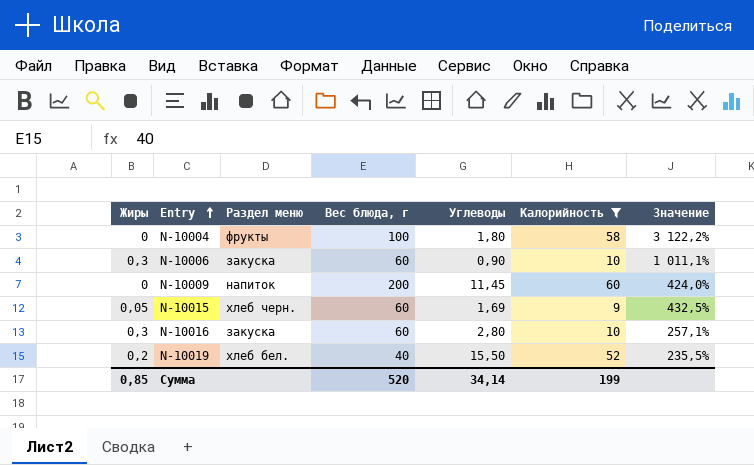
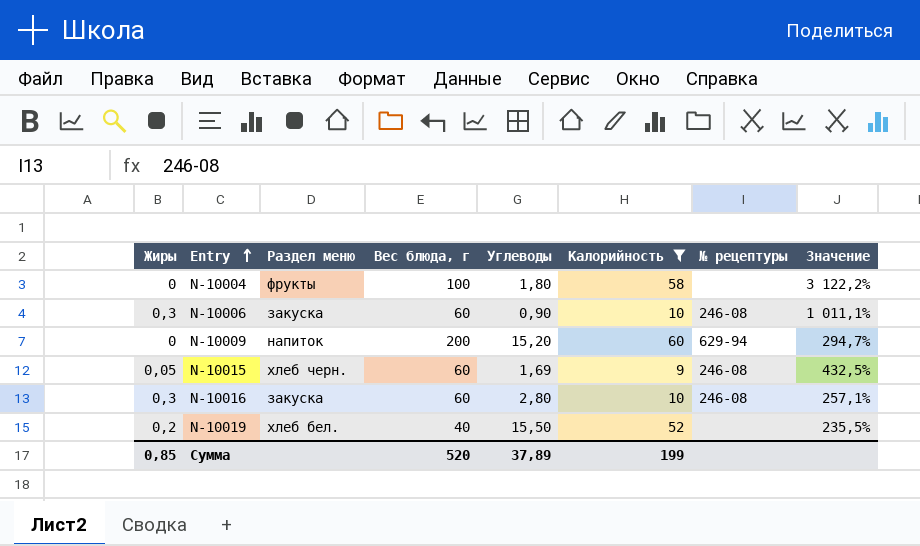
column № рецептуры | position: none -> 7
N-10009 | Углеводы: 11,45 -> 15,20
N-10009 | Значение: 424,0% -> 294,7%
Сумма | Углеводы: 34,14 -> 37,89

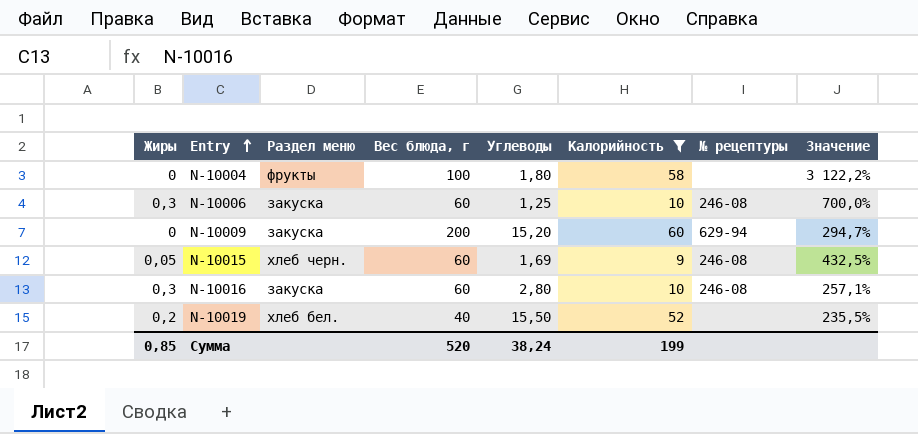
N-10006 | Углеводы: 0,90 -> 1,25
N-10006 | Значение: 1 011,1% -> 700,0%
N-10009 | Раздел меню: напиток -> закуска
Сумма | Углеводы: 37,89 -> 38,24

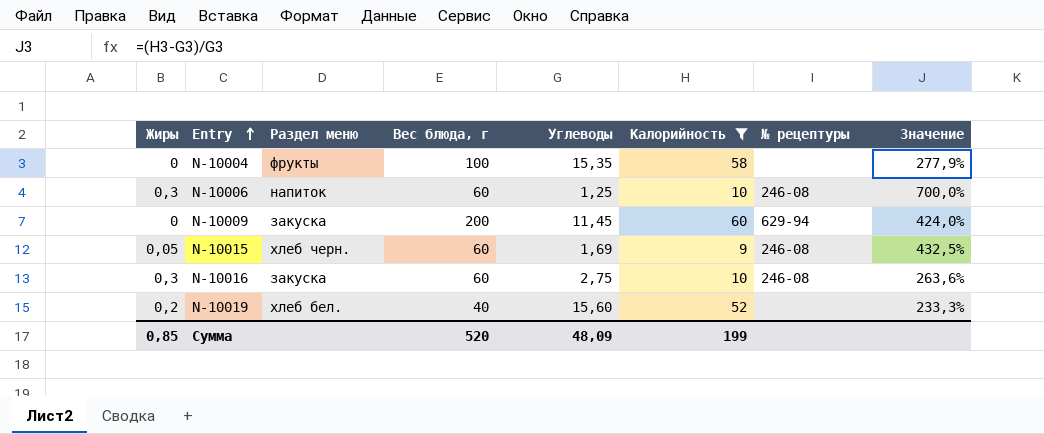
N-10004 | Углеводы: 1,80 -> 15,35
N-10004 | Значение: 3 122,2% -> 277,9%
N-10006 | Раздел меню: закуска -> напиток
N-10009 | Углеводы: 15,20 -> 11,45
N-10009 | Значение: 294,7% -> 424,0%
N-10016 | Углеводы: 2,80 -> 2,75
N-10016 | Значение: 257,1% -> 263,6%
N-10019 | Углеводы: 15,50 -> 15,60
N-10019 | Значение: 235,5% -> 233,3%
Сумма | Углеводы: 38,24 -> 48,09

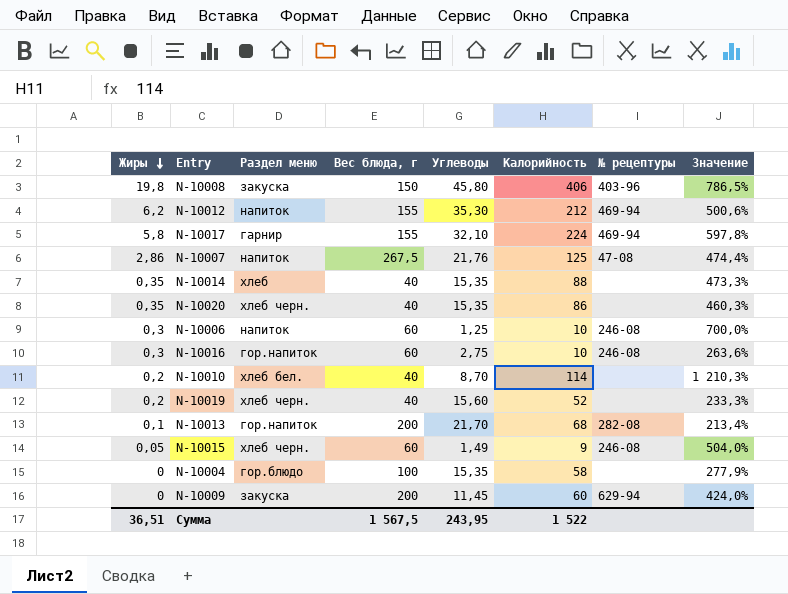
filter: Калорийность <= 60 -> none
row order: Entry ascending -> Жиры descending
N-10016 | Раздел меню: закуска -> гор.напиток
N-10019 | Раздел меню: хлеб бел. -> хлеб черн.
N-10015 | Углеводы: 1,69 -> 1,49
N-10015 | Значение: 432,5% -> 504,0%
N-10004 | Раздел меню: фрукты -> гор.блюдо
Сумма | Жиры: 0,85 -> 36,51
Сумма | Вес блюда, г: 520 -> 1 567,5
Сумма | Углеводы: 48,09 -> 243,95
Сумма | Калорийность: 199 -> 1 522

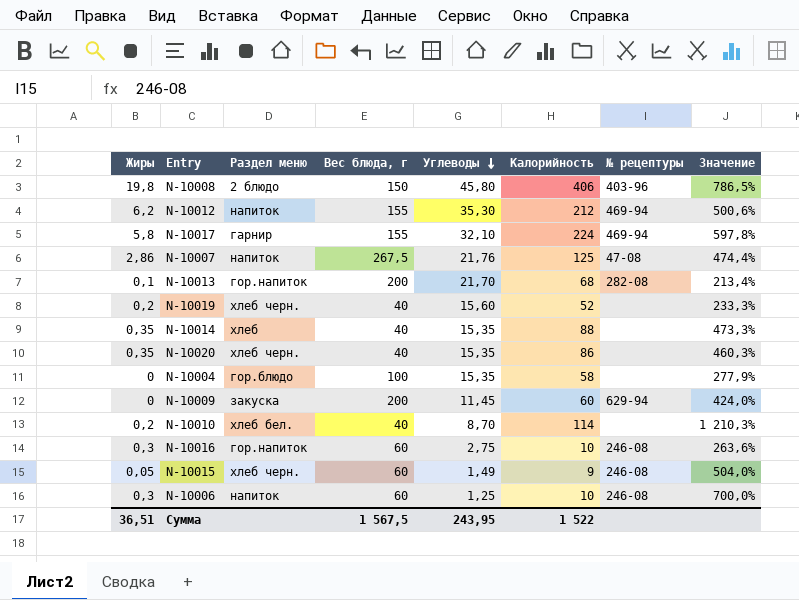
row order: Жиры descending -> Углеводы descending
N-10008 | Раздел меню: закуска -> 2 блюдо

